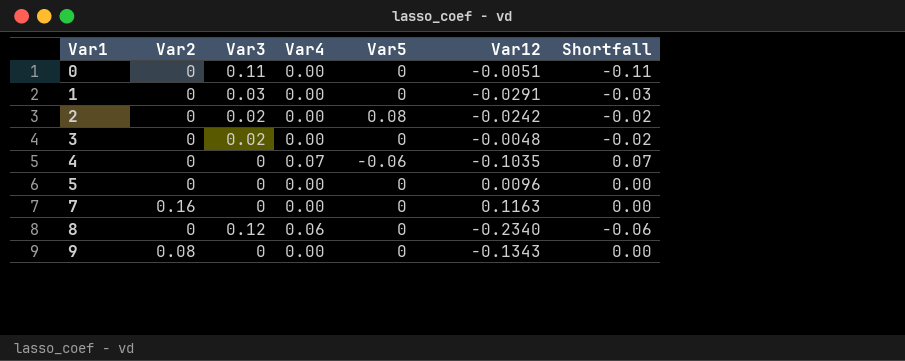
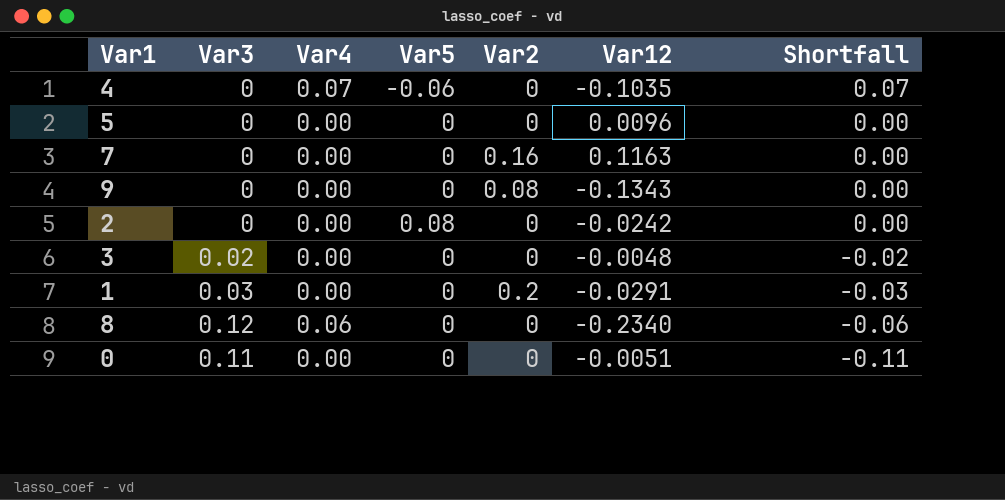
row order: Var1 ascending -> Shortfall descending
column Var2 | position: 2 -> 5
2 | Var3: 0.02 -> 0
2 | Shortfall: -0.02 -> 0.00
1 | Var2: 0 -> 0.2

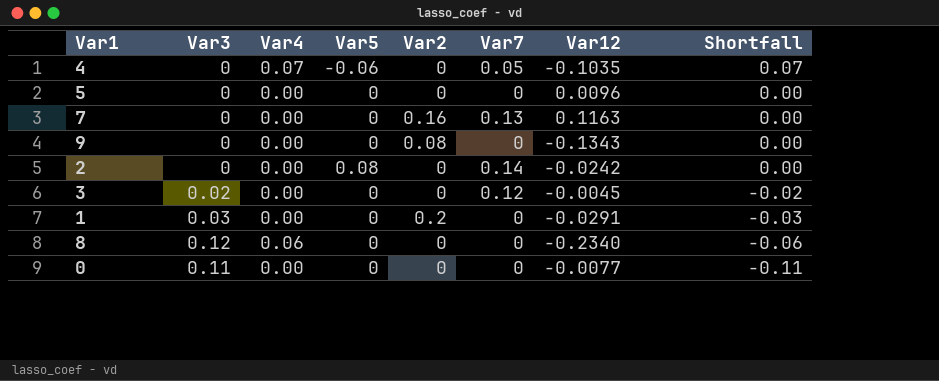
column Var7 | position: none -> 6
3 | Var12: -0.0048 -> -0.0045
0 | Var12: -0.0051 -> -0.0077

